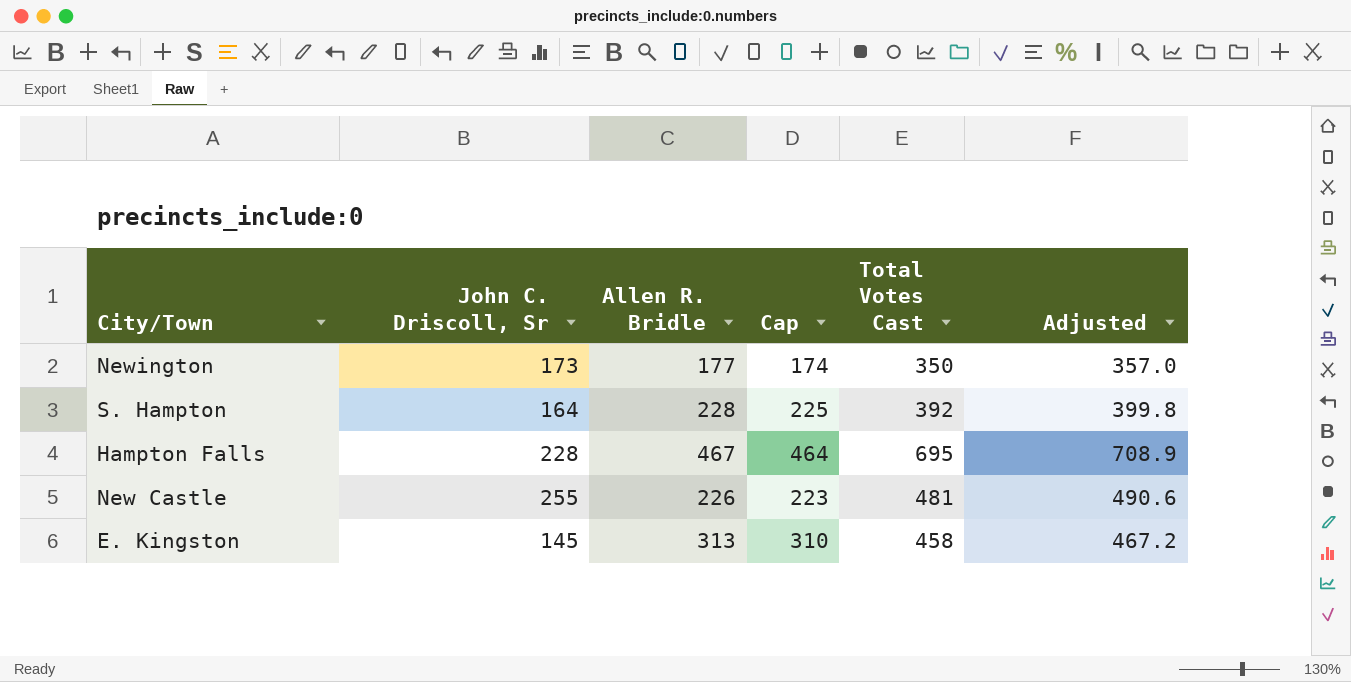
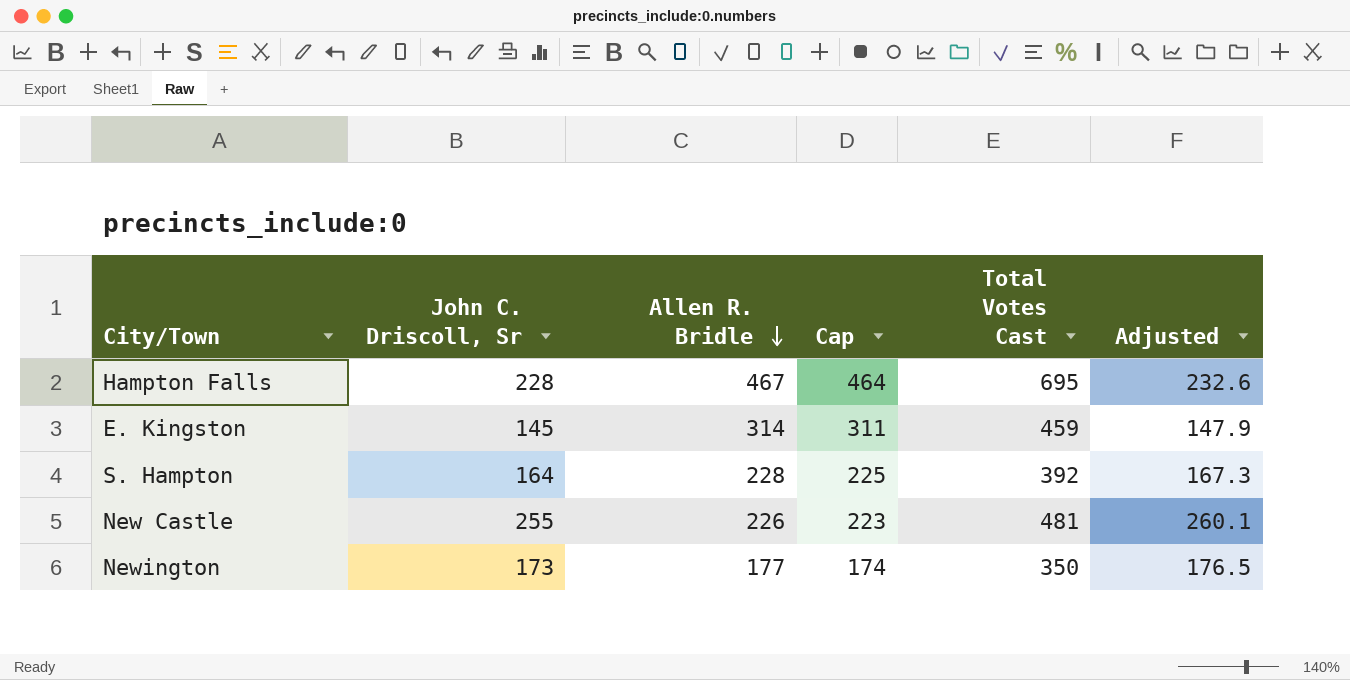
row order: none -> Allen R. Bridle descending
column Adjusted | formula: [Total Votes Cast] * 1.02 -> [John C. Driscoll, Sr] * 1.02
E. Kingston | Allen R. Bridle: 313 -> 314
E. Kingston | Cap: 310 -> 311
E. Kingston | Total Votes Cast: 458 -> 459

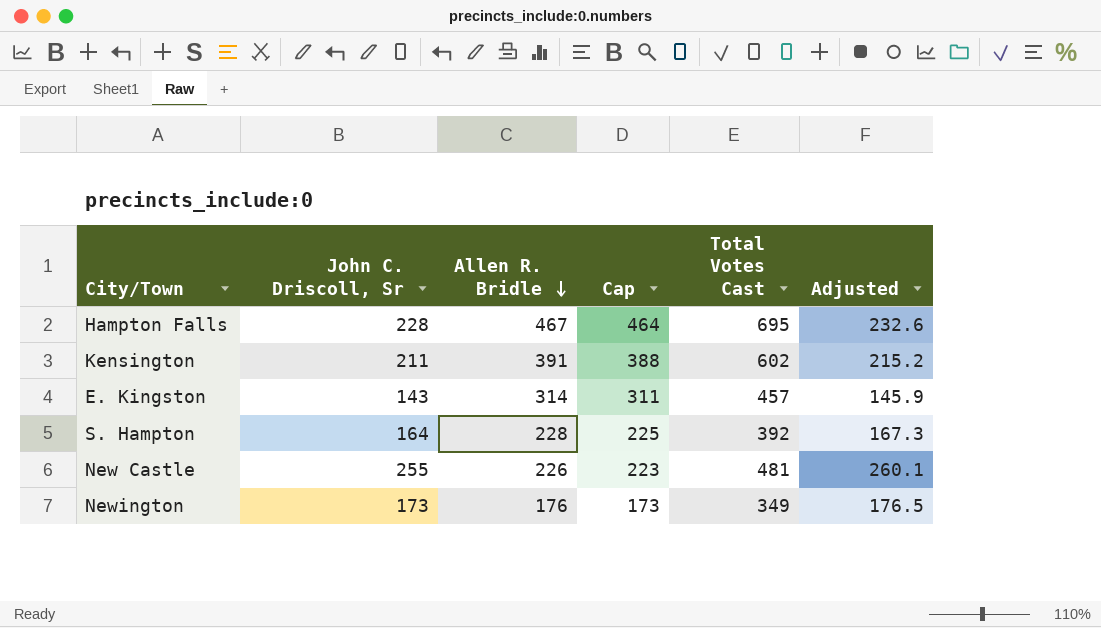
row Kensington: none -> 211 | 391 | 388 | 602 | 215.2
E. Kingston | John C. Driscoll, Sr: 145 -> 143
E. Kingston | Total Votes Cast: 459 -> 457
E. Kingston | Adjusted: 147.9 -> 145.9
Newington | Allen R. Bridle: 177 -> 176
Newington | Cap: 174 -> 173
Newington | Total Votes Cast: 350 -> 349

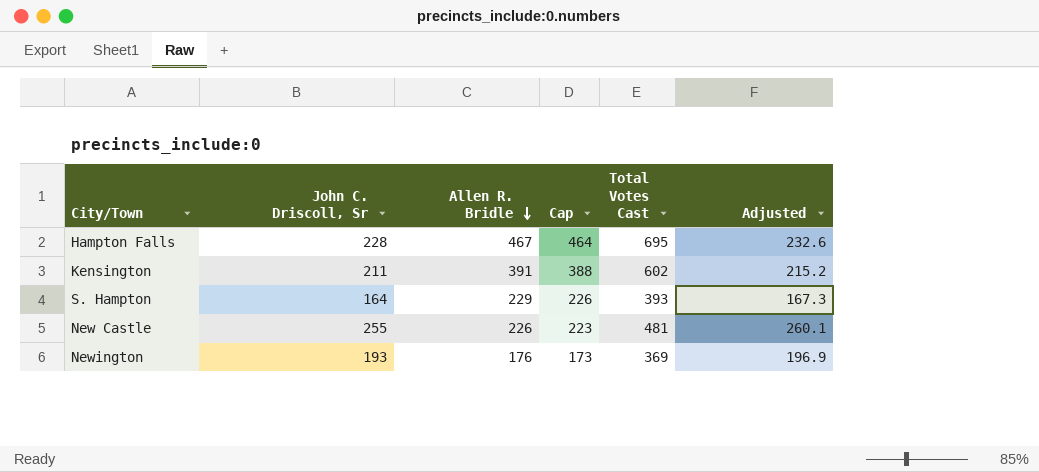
row E. Kingston: 143 | 314 | 311 | 457 | 145.9 -> none
S. Hampton | Allen R. Bridle: 228 -> 229
S. Hampton | Cap: 225 -> 226
S. Hampton | Total Votes Cast: 392 -> 393
Newington | John C. Driscoll, Sr: 173 -> 193
Newington | Total Votes Cast: 349 -> 369
Newington | Adjusted: 176.5 -> 196.9

